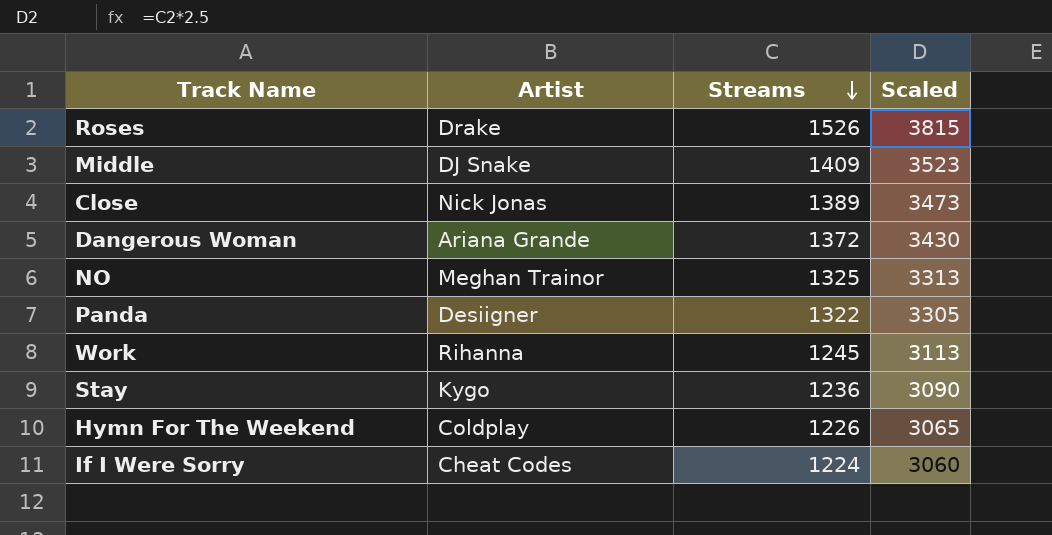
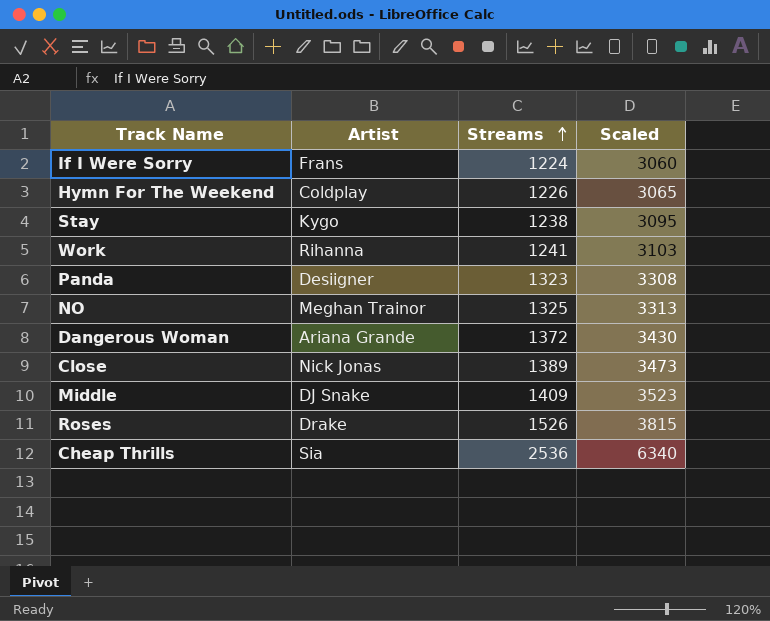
row order: Streams descending -> Streams ascending
If I Were Sorry | Artist: Cheat Codes -> Frans
Stay | Streams: 1236 -> 1238
Stay | Scaled: 3090 -> 3095
Work | Streams: 1245 -> 1241
Work | Scaled: 3113 -> 3103
Panda | Streams: 1322 -> 1323
Panda | Scaled: 3305 -> 3308
row Cheap Thrills: none -> Sia | 2536 | 6340

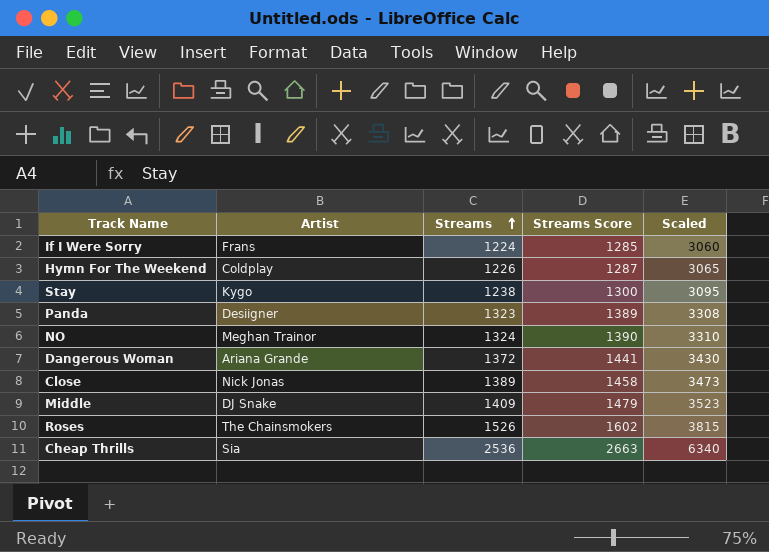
column Streams Score | formula: none -> [Streams] * 1.05
row Work: Rihanna | 1241 | 3103 -> none
NO | Streams: 1325 -> 1324
NO | Scaled: 3313 -> 3310
Roses | Artist: Drake -> The Chainsmokers

